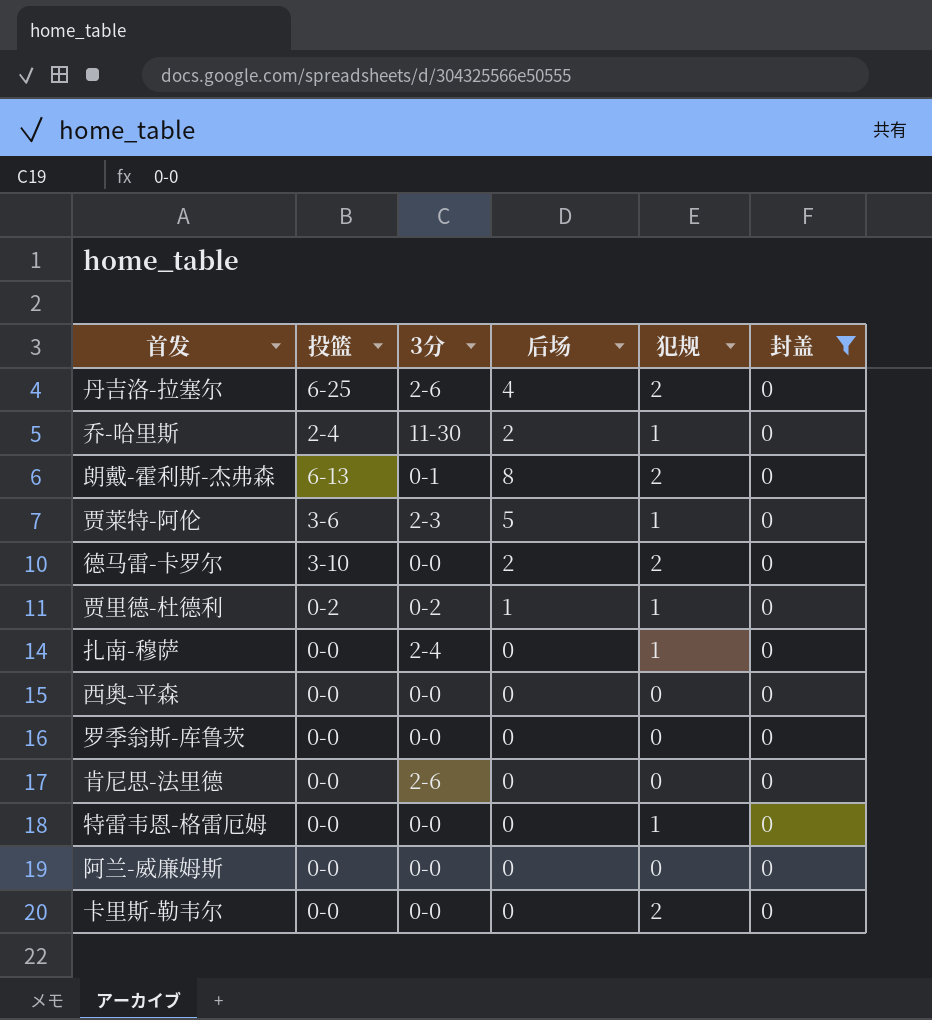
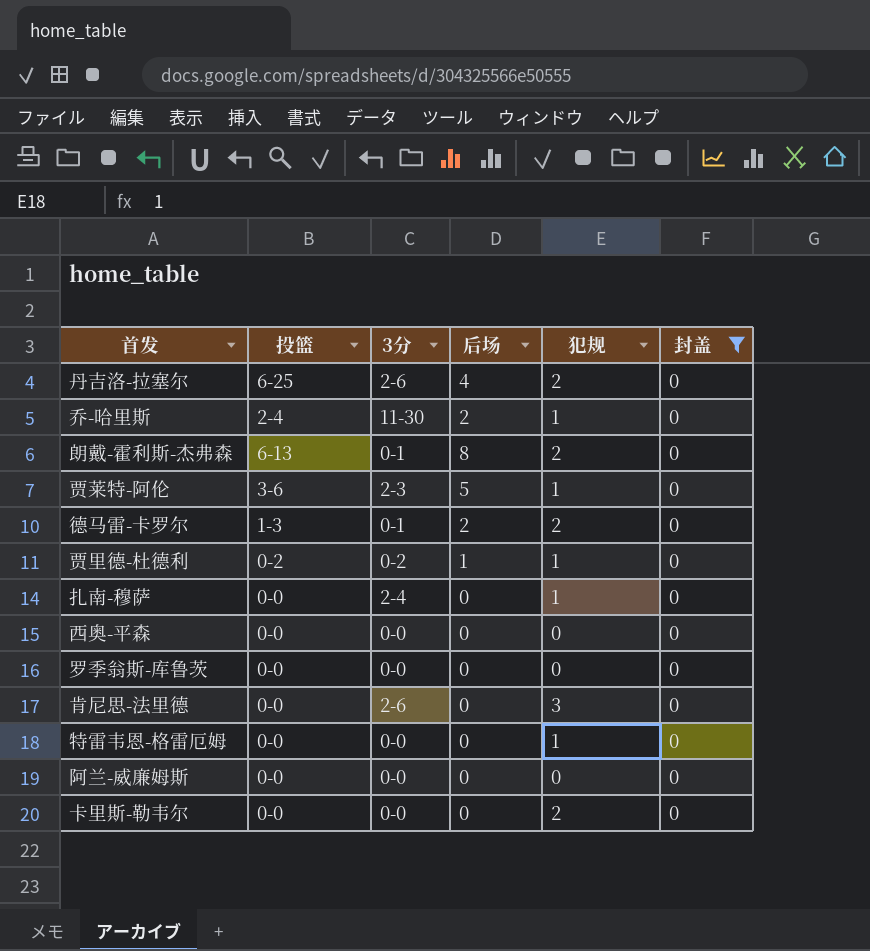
德马雷-卡罗尔 | 投篮: 3-10 -> 1-3
德马雷-卡罗尔 | 3分: 0-0 -> 0-1
肯尼思-法里德 | 犯规: 0 -> 3

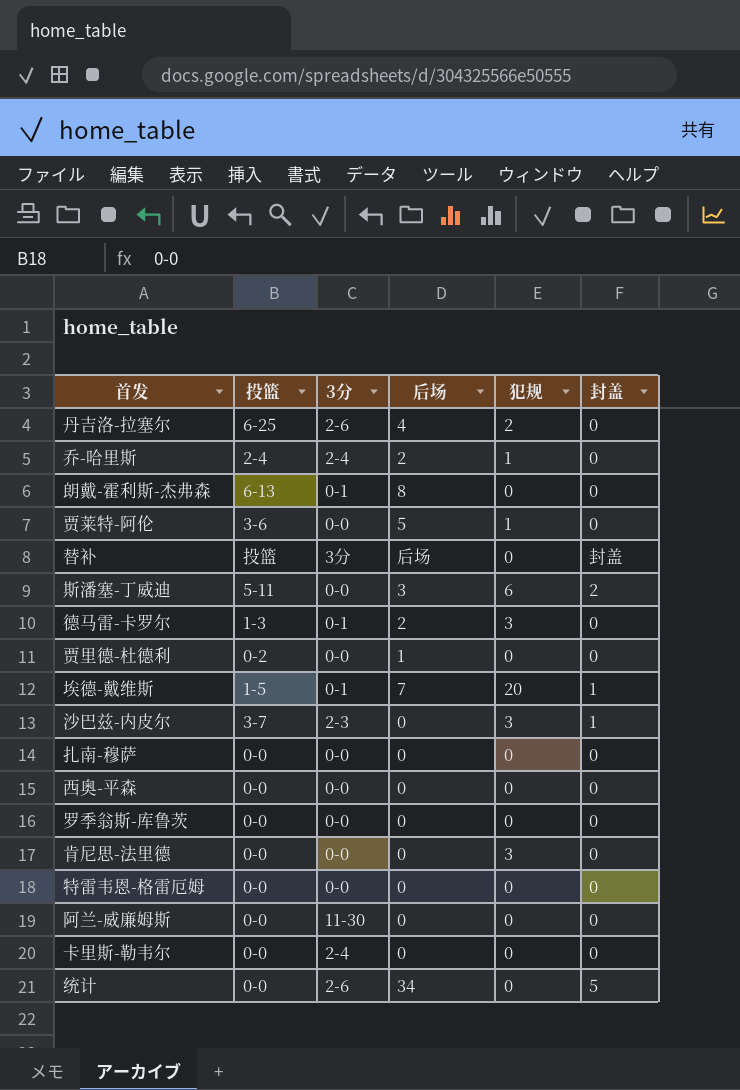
filter: 封盖 = 0 -> none
乔-哈里斯 | 3分: 11-30 -> 2-4
朗戴-霍利斯-杰弗森 | 犯规: 2 -> 0
贾莱特-阿伦 | 3分: 2-3 -> 0-0
德马雷-卡罗尔 | 犯规: 2 -> 3
贾里德-杜德利 | 3分: 0-2 -> 0-0
贾里德-杜德利 | 犯规: 1 -> 0
扎南-穆萨 | 3分: 2-4 -> 0-0
扎南-穆萨 | 犯规: 1 -> 0
肯尼思-法里德 | 3分: 2-6 -> 0-0
特雷韦恩-格雷厄姆 | 犯规: 1 -> 0
阿兰-威廉姆斯 | 3分: 0-0 -> 11-30
卡里斯-勒韦尔 | 3分: 0-0 -> 2-4
卡里斯-勒韦尔 | 犯规: 2 -> 0

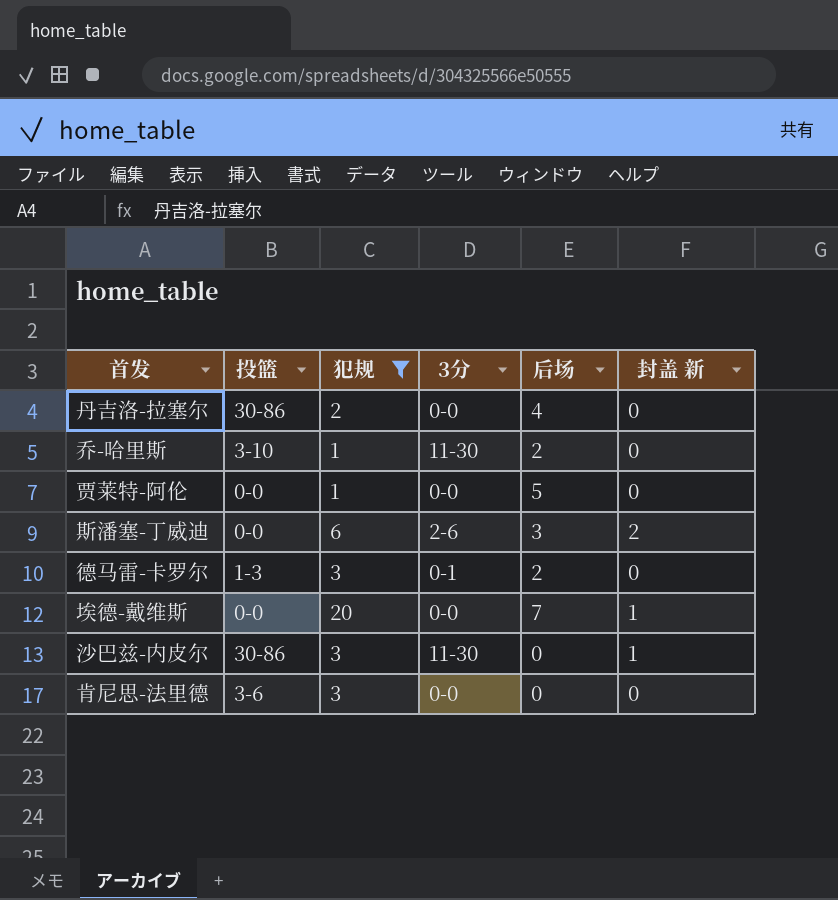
filter: none -> 犯规 != 0
column 犯规 | position: 5 -> 3
column name: 封盖 -> 封盖 新
丹吉洛-拉塞尔 | 投篮: 6-25 -> 30-86
丹吉洛-拉塞尔 | 3分: 2-6 -> 0-0
乔-哈里斯 | 投篮: 2-4 -> 3-10
乔-哈里斯 | 3分: 2-4 -> 11-30
贾莱特-阿伦 | 投篮: 3-6 -> 0-0
斯潘塞-丁威迪 | 投篮: 5-11 -> 0-0
斯潘塞-丁威迪 | 3分: 0-0 -> 2-6
埃德-戴维斯 | 投篮: 1-5 -> 0-0
埃德-戴维斯 | 3分: 0-1 -> 0-0
沙巴兹-内皮尔 | 投篮: 3-7 -> 30-86
沙巴兹-内皮尔 | 3分: 2-3 -> 11-30
肯尼思-法里德 | 投篮: 0-0 -> 3-6

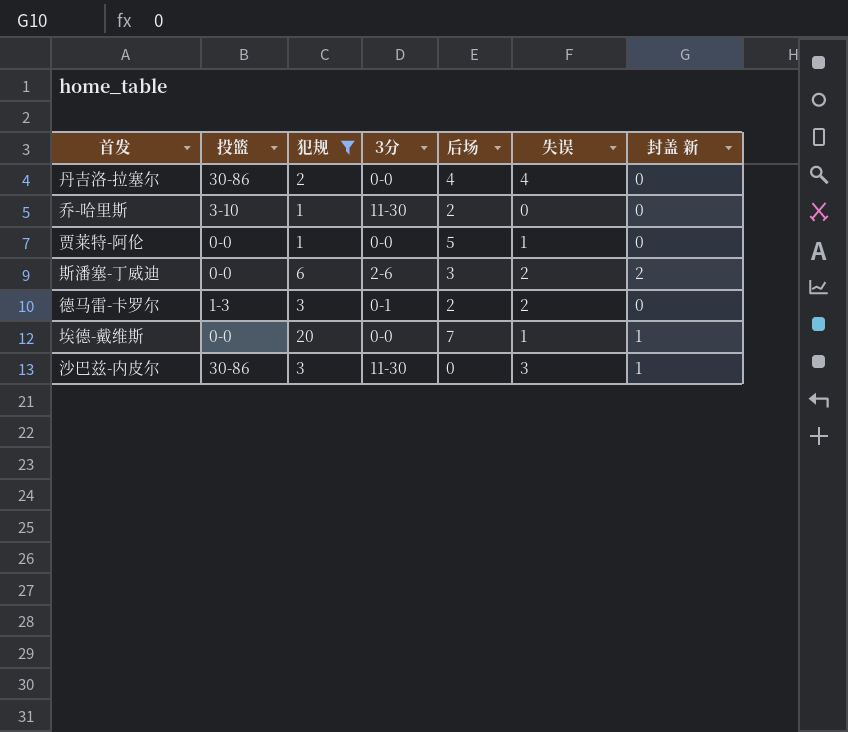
column 失误 | position: none -> 6
row 肯尼思-法里德: 3-6 | 3 | 0-0 | 0 | 0 -> none

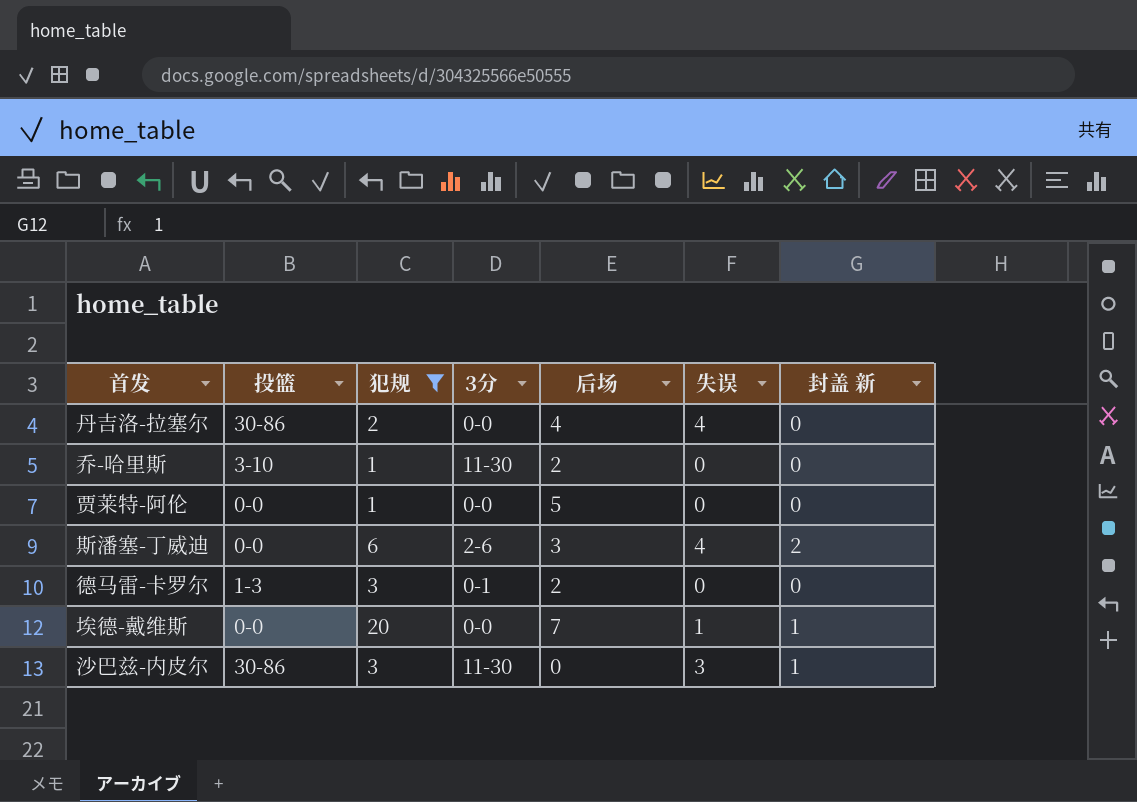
贾莱特-阿伦 | 失误: 1 -> 0
斯潘塞-丁威迪 | 失误: 2 -> 4
德马雷-卡罗尔 | 失误: 2 -> 0

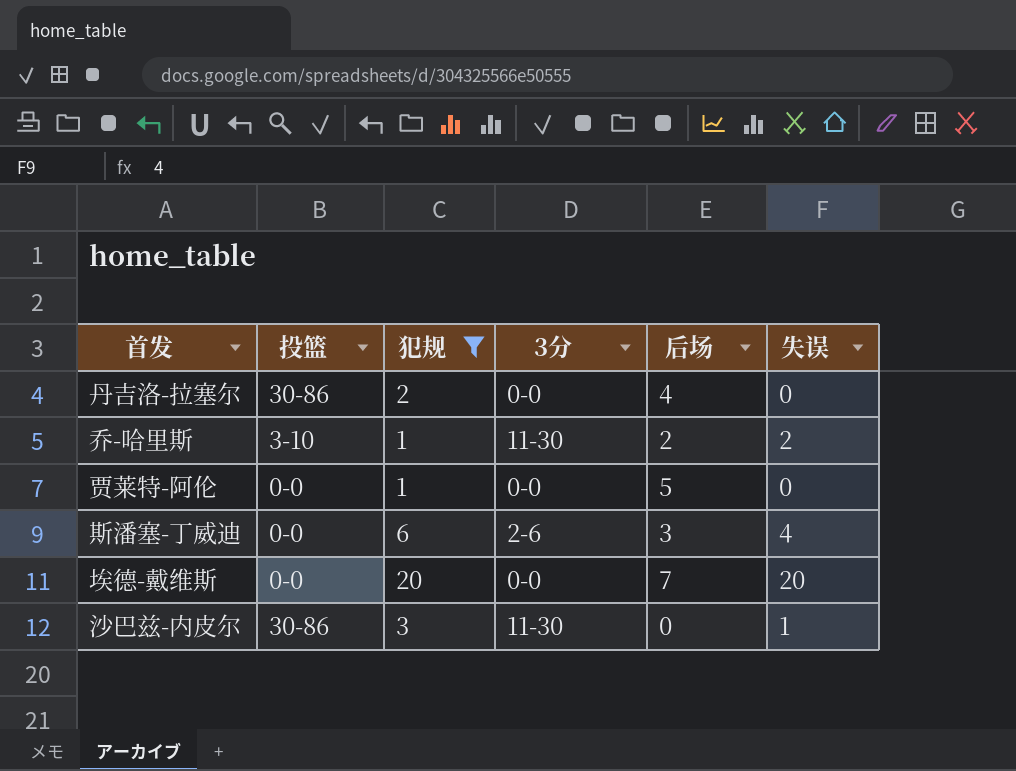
column 封盖 新 | position: 7 -> none
row 德马雷-卡罗尔: 1-3 | 3 | 0-1 | 2 | 0 | 0 -> none
丹吉洛-拉塞尔 | 失误: 4 -> 0
乔-哈里斯 | 失误: 0 -> 2
埃德-戴维斯 | 失误: 1 -> 20
沙巴兹-内皮尔 | 失误: 3 -> 1

